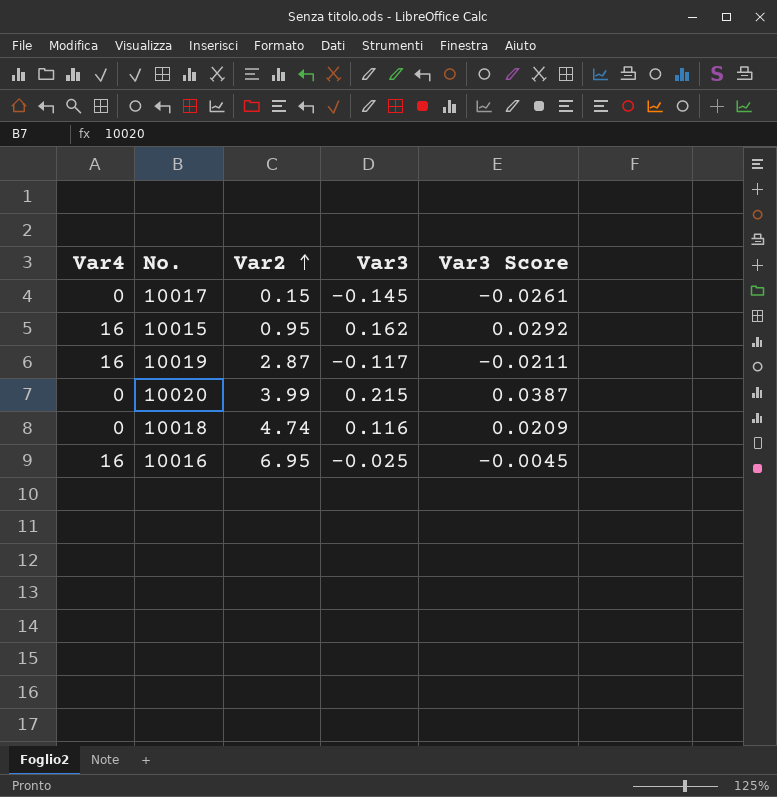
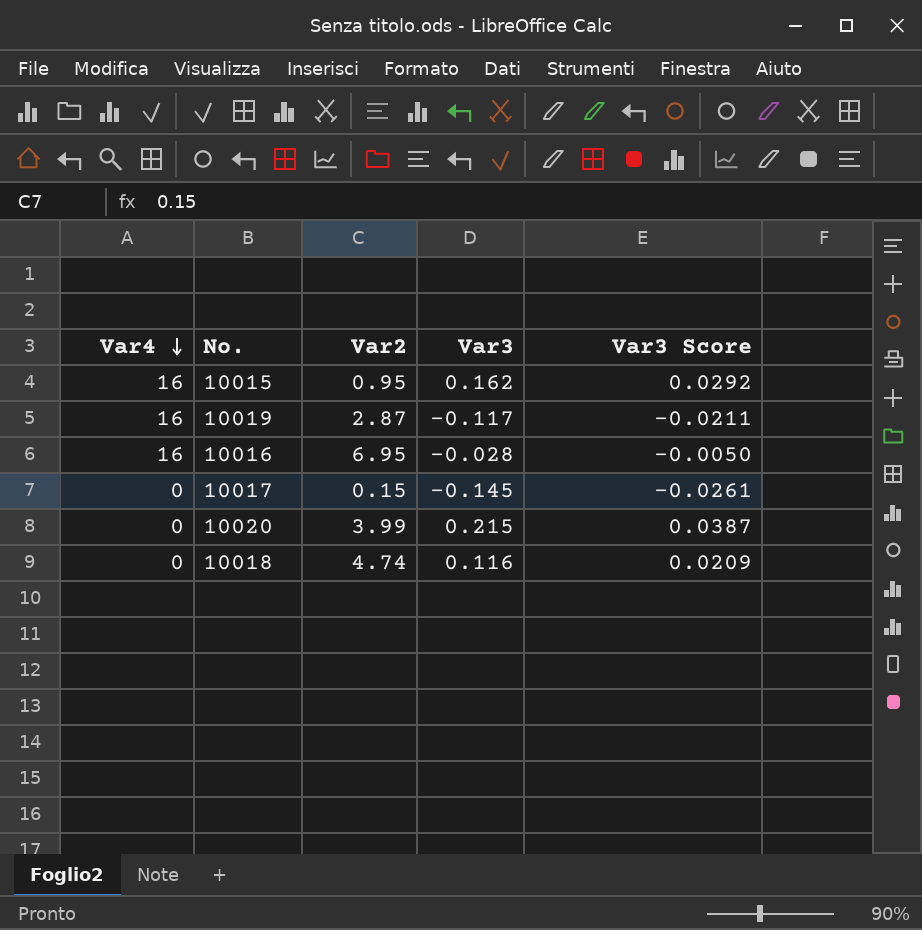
row order: Var2 ascending -> Var4 descending
10016 | Var3: -0.025 -> -0.028
10016 | Var3 Score: -0.0045 -> -0.0050

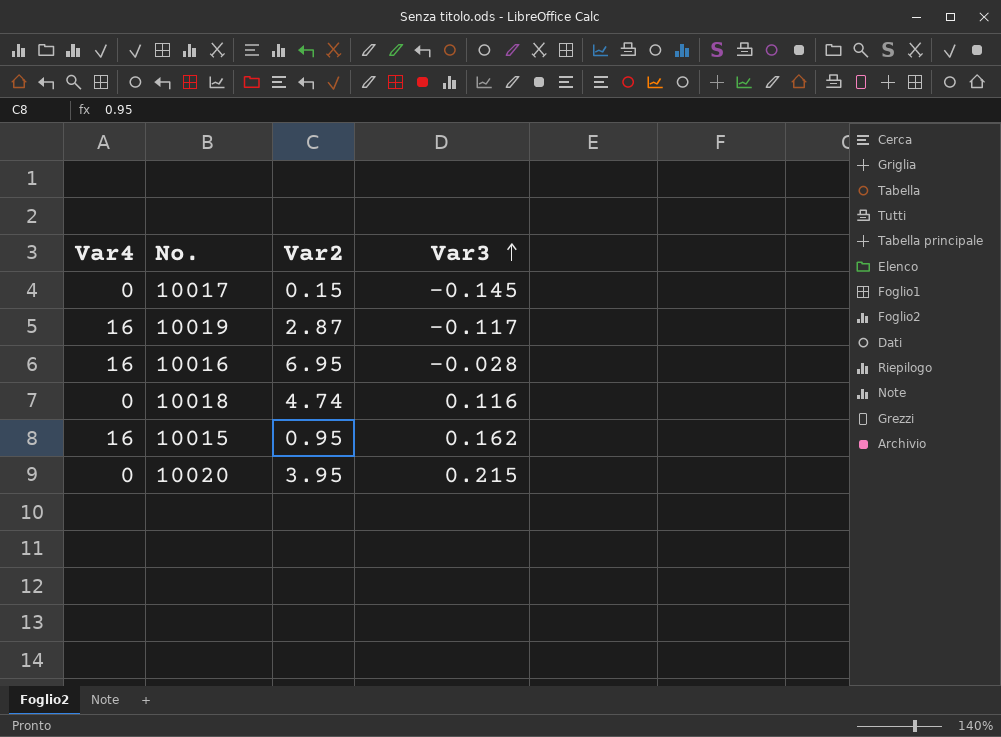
row order: Var4 descending -> Var3 ascending
column Var3 Score | formula: [Var3] * 0.18 -> none
10020 | Var2: 3.99 -> 3.95

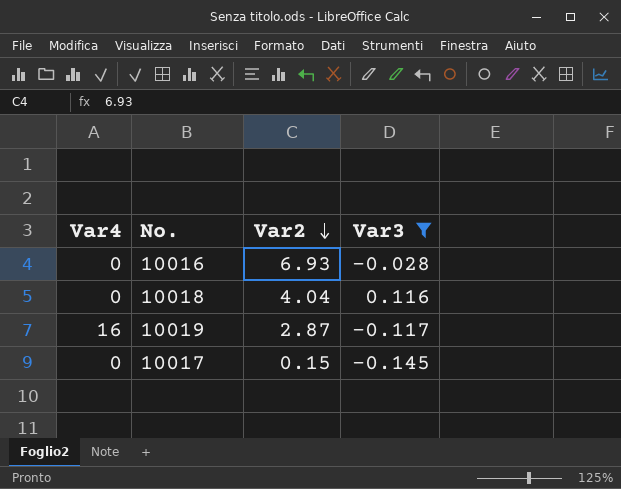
filter: none -> Var3 <= 0.116
row order: Var3 ascending -> Var2 descending
10016 | Var4: 16 -> 0
10016 | Var2: 6.95 -> 6.93
10018 | Var2: 4.74 -> 4.04

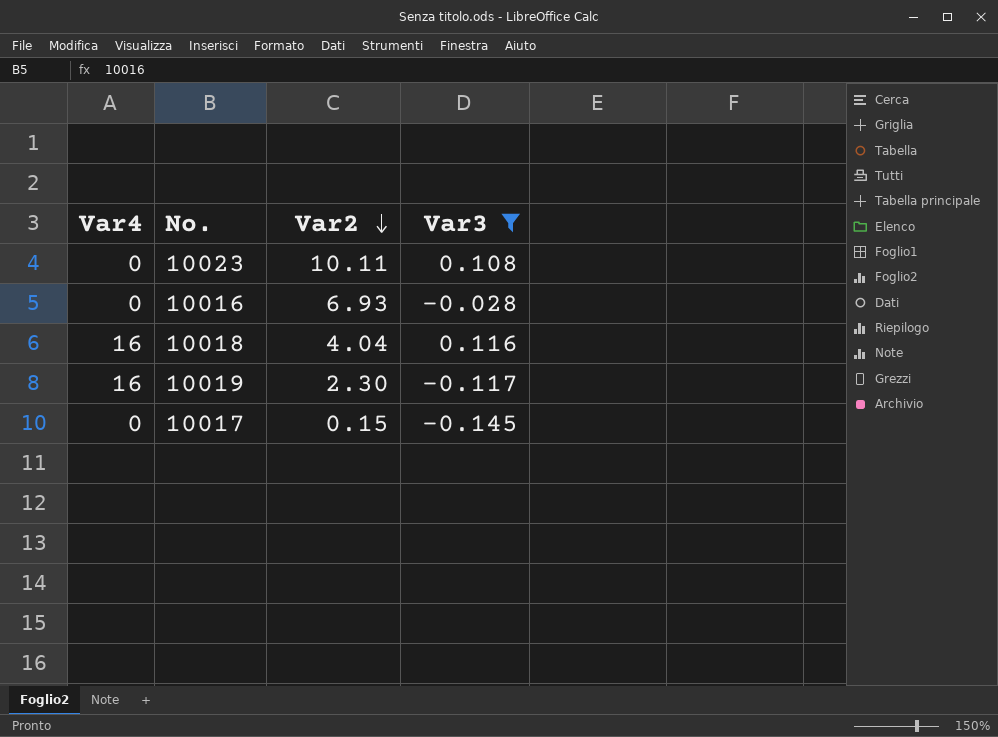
row 10023: none -> 0 | 10.11 | 0.108
10018 | Var4: 0 -> 16
10019 | Var2: 2.87 -> 2.30

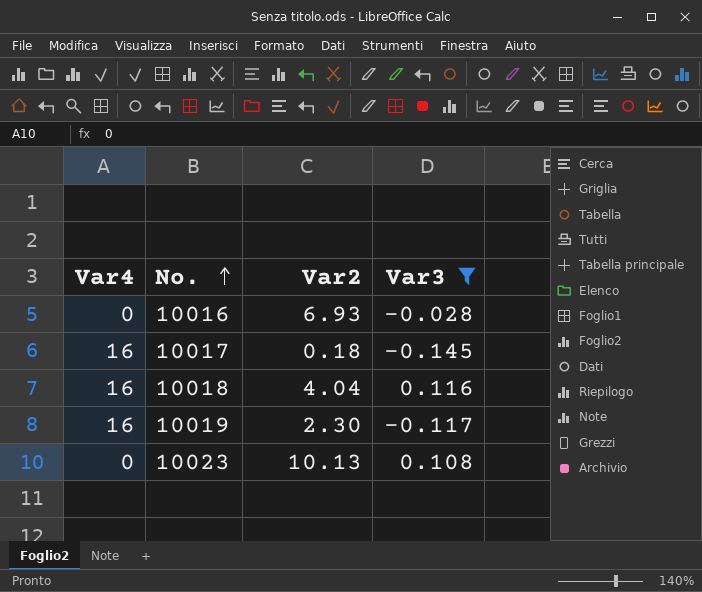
row order: Var2 descending -> No. ascending
10017 | Var4: 0 -> 16
10017 | Var2: 0.15 -> 0.18
10023 | Var2: 10.11 -> 10.13

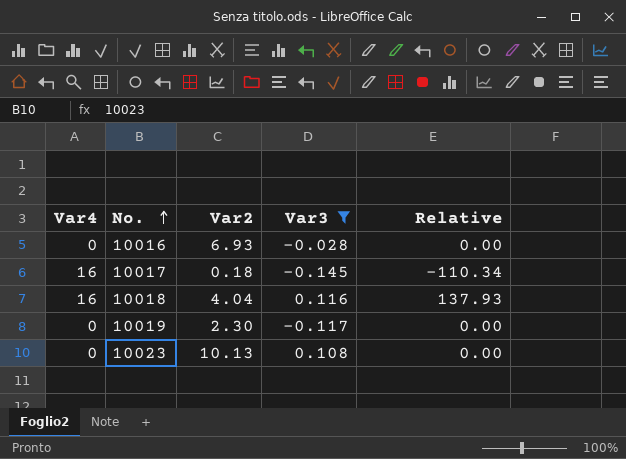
column Relative | formula: none -> [Var4] / [Var3]
10019 | Var4: 16 -> 0

